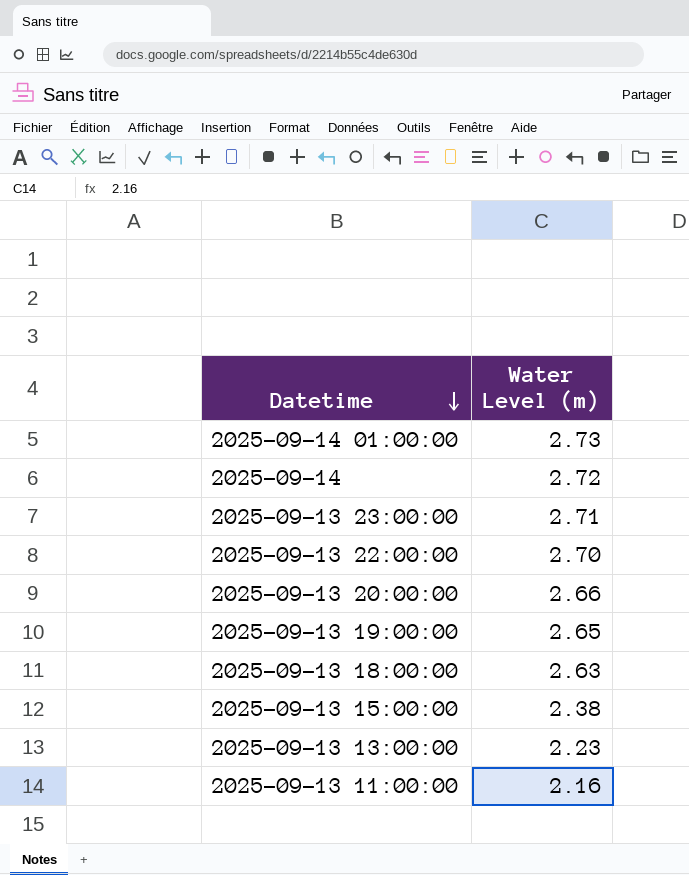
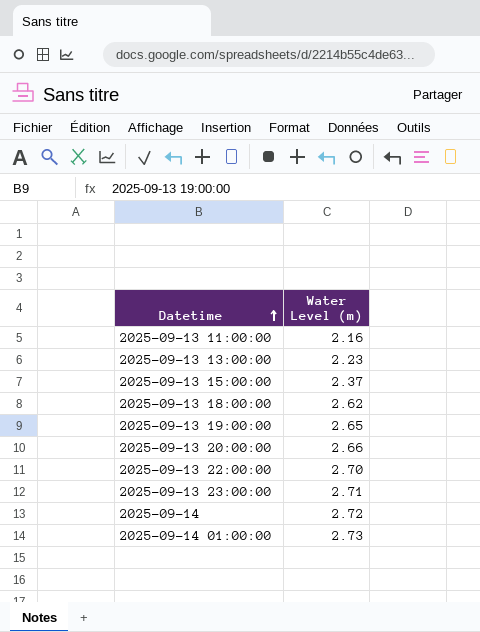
row order: Datetime descending -> Datetime ascending
2025-09-13 15:00:00 | Water Level (m): 2.38 -> 2.37
2025-09-13 18:00:00 | Water Level (m): 2.63 -> 2.62

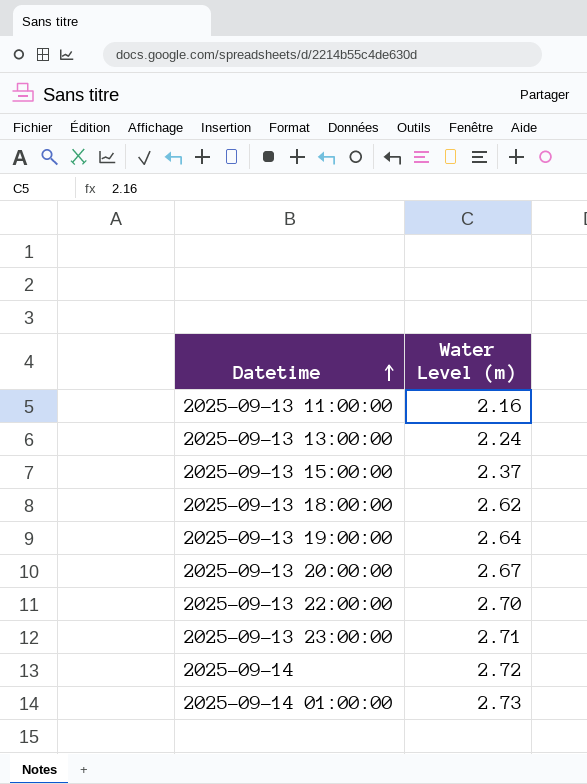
2025-09-13 13:00:00 | Water Level (m): 2.23 -> 2.24
2025-09-13 19:00:00 | Water Level (m): 2.65 -> 2.64
2025-09-13 20:00:00 | Water Level (m): 2.66 -> 2.67

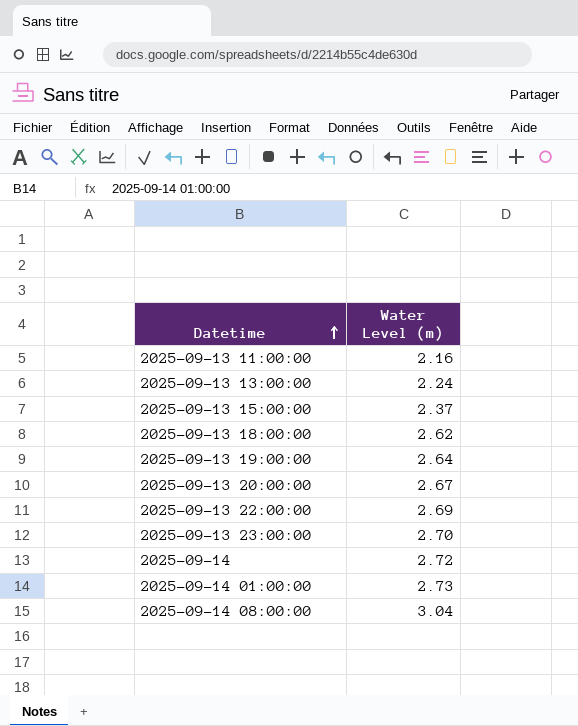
2025-09-13 22:00:00 | Water Level (m): 2.70 -> 2.69
2025-09-13 23:00:00 | Water Level (m): 2.71 -> 2.70
row 2025-09-14 08:00:00: none -> 3.04

